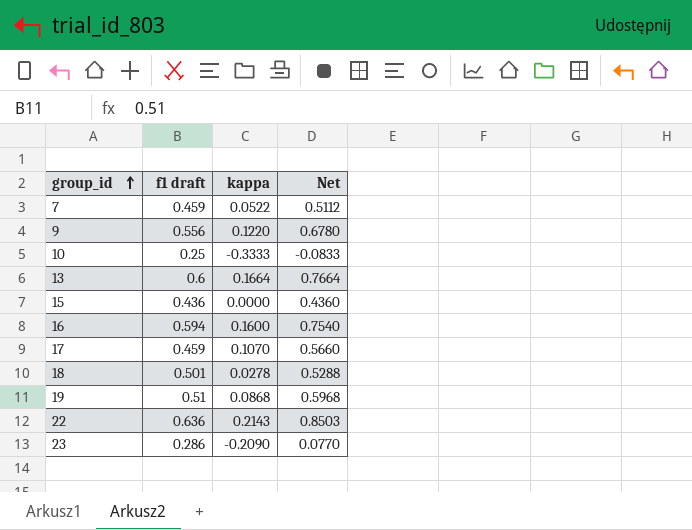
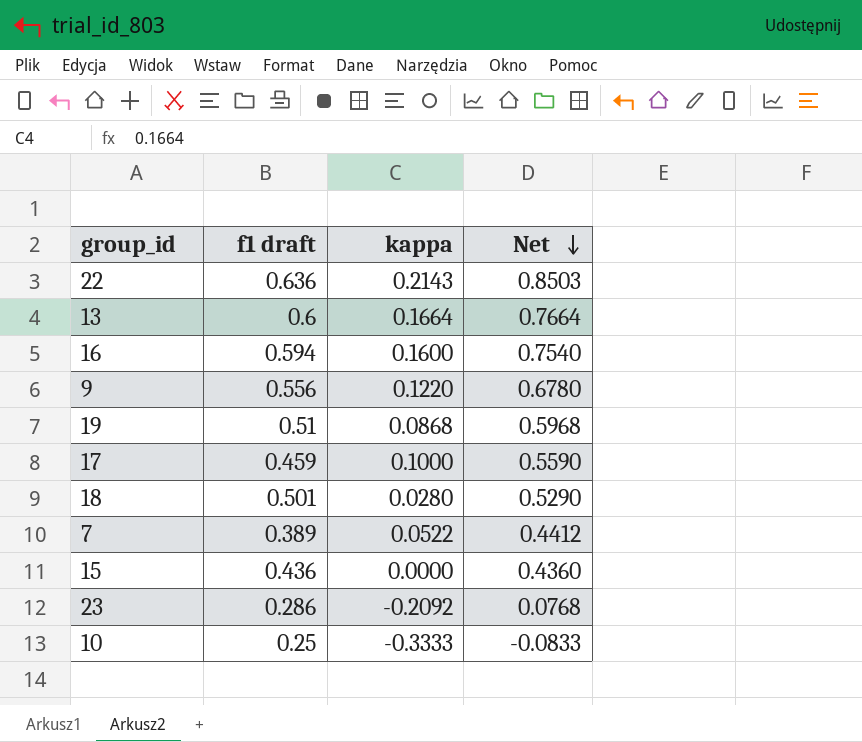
row order: group_id ascending -> Net descending
17 | kappa: 0.1070 -> 0.1000
17 | Net: 0.5660 -> 0.5590
18 | kappa: 0.0278 -> 0.0280
18 | Net: 0.5288 -> 0.5290
7 | f1 draft: 0.459 -> 0.389
7 | Net: 0.5112 -> 0.4412
23 | kappa: -0.2090 -> -0.2092
23 | Net: 0.0770 -> 0.0768

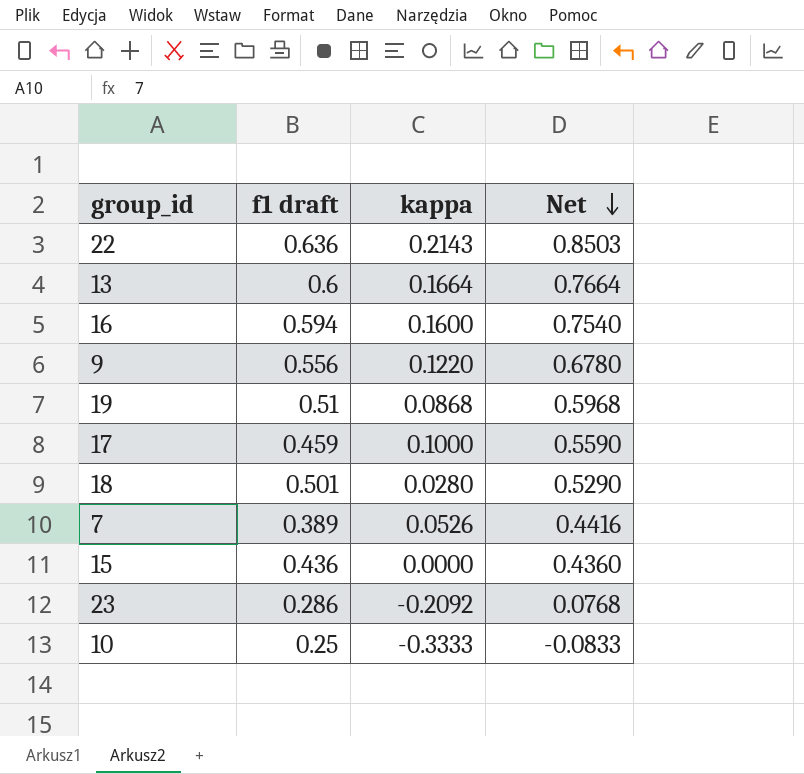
7 | kappa: 0.0522 -> 0.0526
7 | Net: 0.4412 -> 0.4416

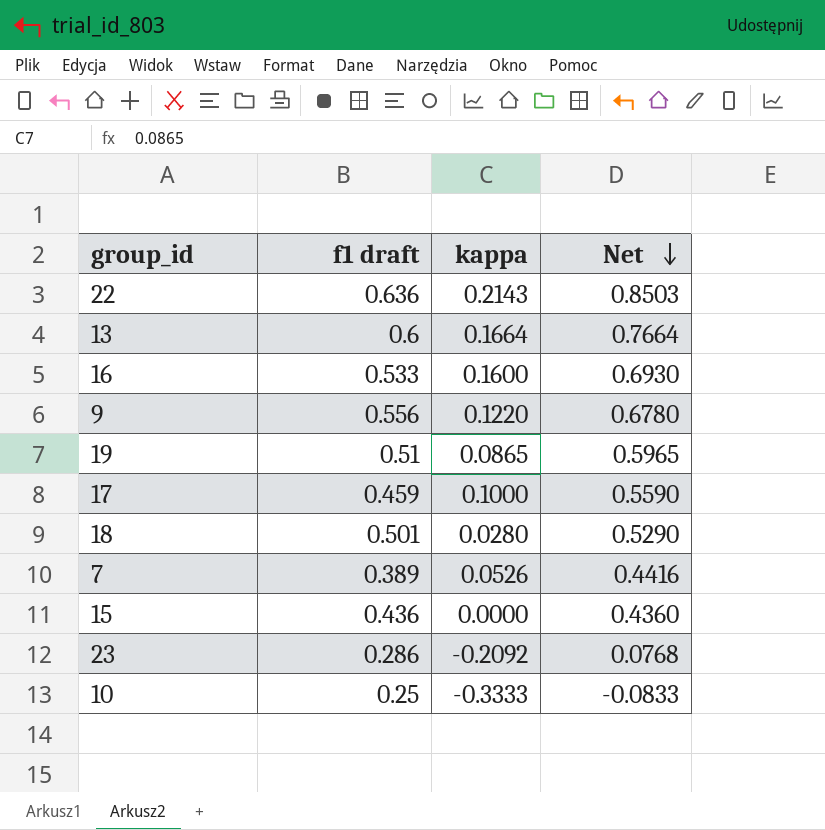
16 | f1 draft: 0.594 -> 0.533
16 | Net: 0.7540 -> 0.6930
19 | kappa: 0.0868 -> 0.0865
19 | Net: 0.5968 -> 0.5965

